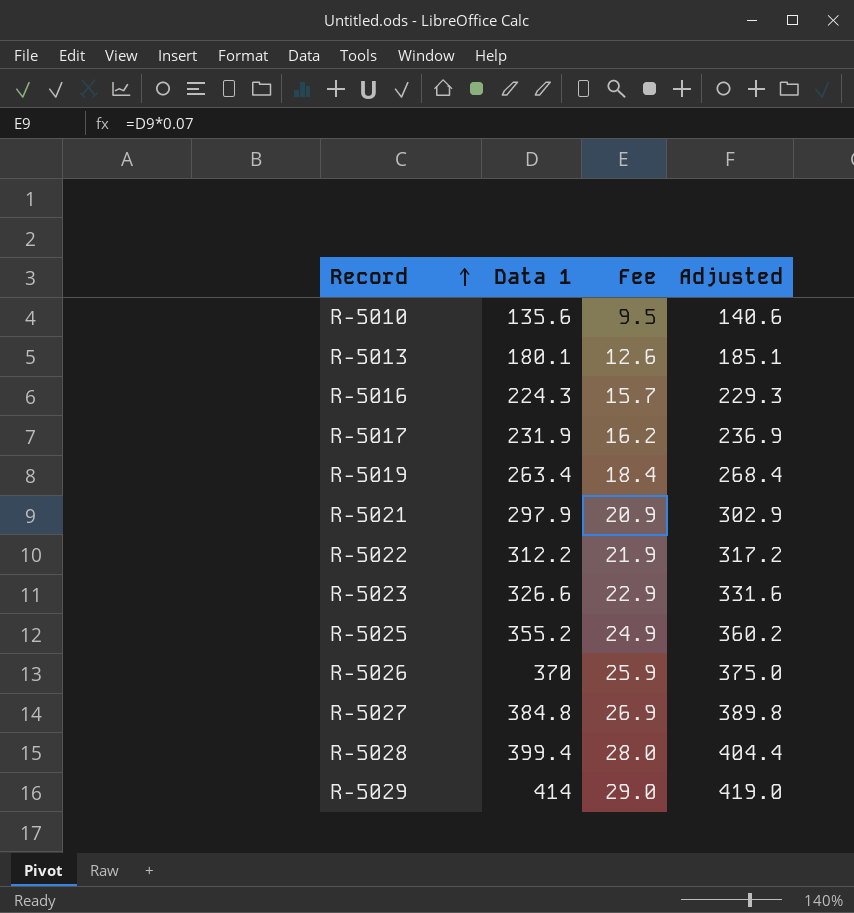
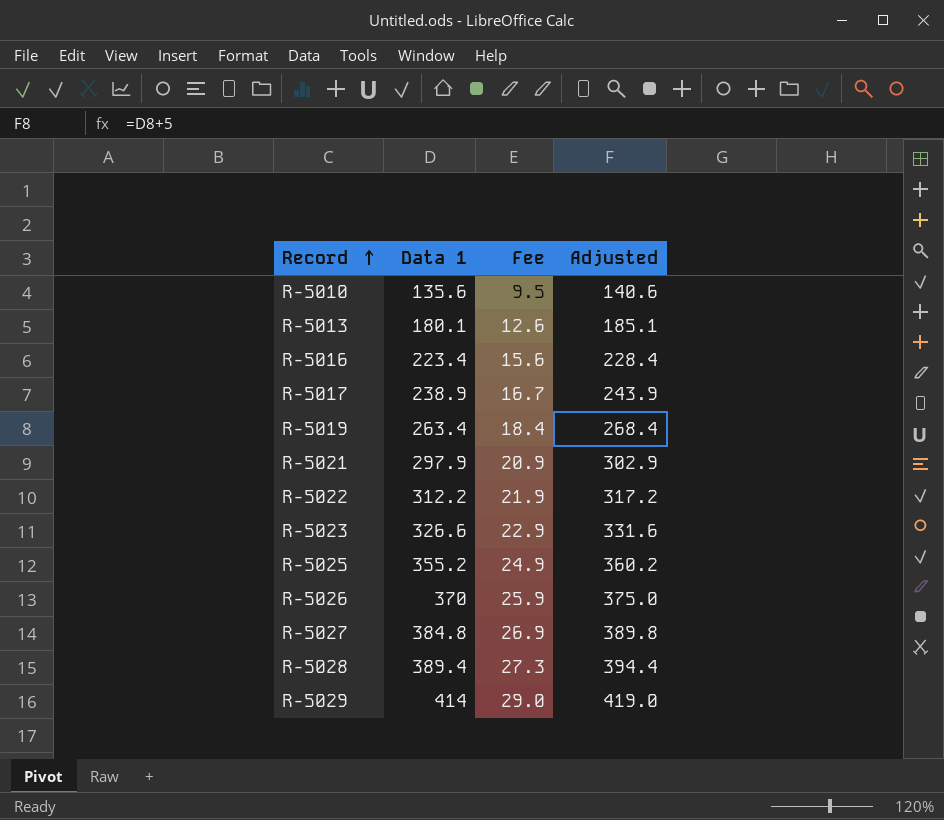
R-5016 | Data 1: 224.3 -> 223.4
R-5016 | Fee: 15.7 -> 15.6
R-5016 | Adjusted: 229.3 -> 228.4
R-5017 | Data 1: 231.9 -> 238.9
R-5017 | Fee: 16.2 -> 16.7
R-5017 | Adjusted: 236.9 -> 243.9
R-5028 | Data 1: 399.4 -> 389.4
R-5028 | Fee: 28.0 -> 27.3
R-5028 | Adjusted: 404.4 -> 394.4

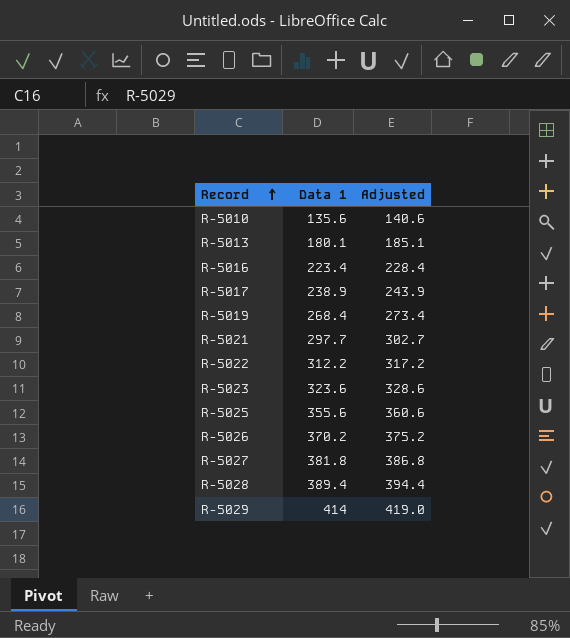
column Fee | formula: [Data 1] * 0.07 -> none
R-5019 | Data 1: 263.4 -> 268.4
R-5019 | Adjusted: 268.4 -> 273.4
R-5021 | Data 1: 297.9 -> 297.7
R-5021 | Adjusted: 302.9 -> 302.7
R-5023 | Data 1: 326.6 -> 323.6
R-5023 | Adjusted: 331.6 -> 328.6
R-5025 | Data 1: 355.2 -> 355.6
R-5025 | Adjusted: 360.2 -> 360.6
R-5026 | Data 1: 370 -> 370.2
R-5026 | Adjusted: 375.0 -> 375.2
R-5027 | Data 1: 384.8 -> 381.8
R-5027 | Adjusted: 389.8 -> 386.8

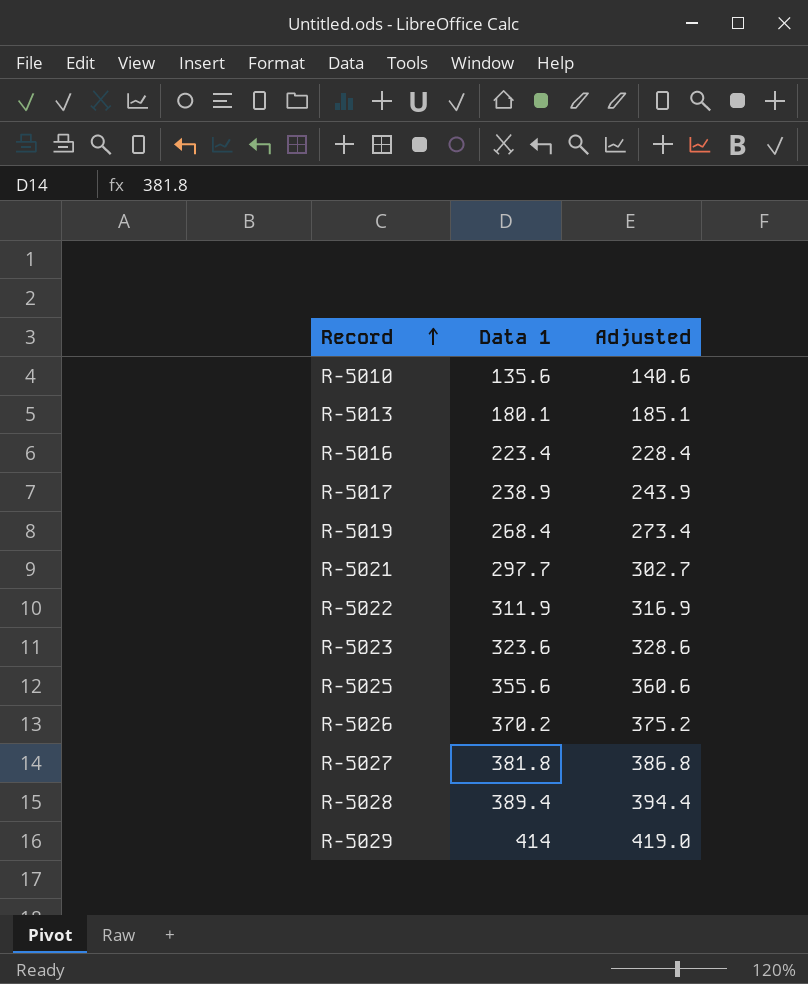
R-5022 | Data 1: 312.2 -> 311.9
R-5022 | Adjusted: 317.2 -> 316.9

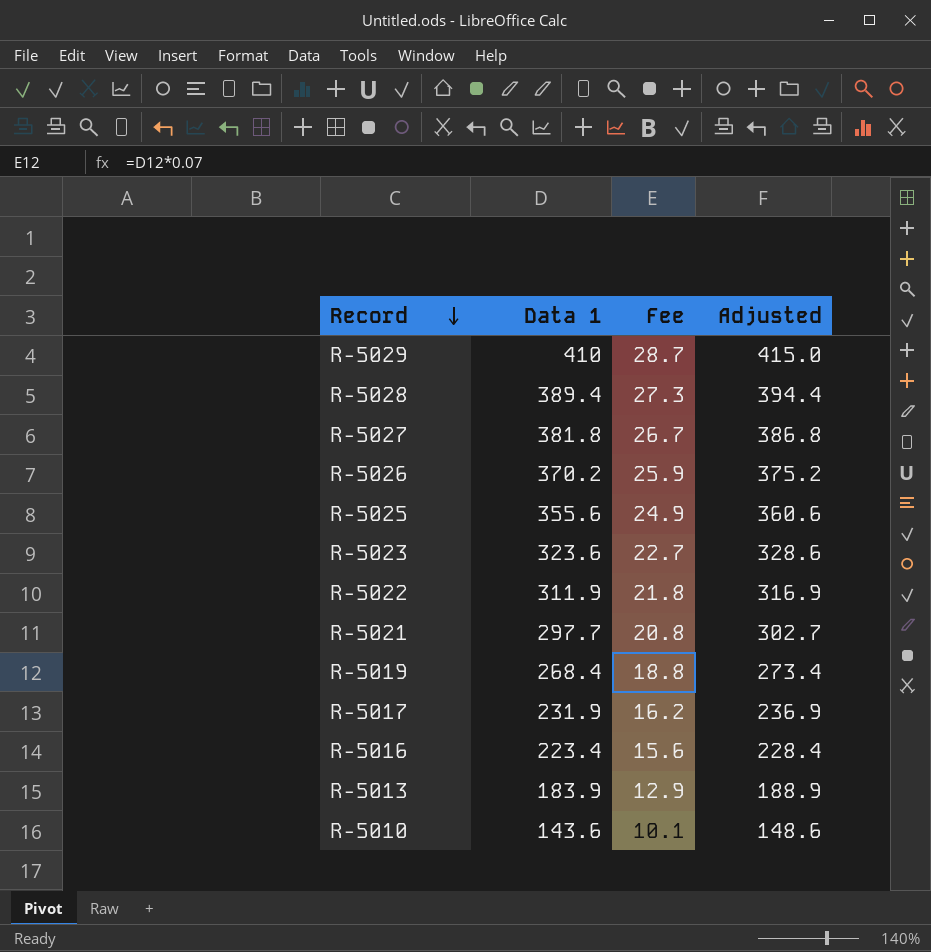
row order: Record ascending -> Record descending
column Fee | formula: none -> [Data 1] * 0.07
R-5029 | Data 1: 414 -> 410
R-5029 | Adjusted: 419.0 -> 415.0
R-5017 | Data 1: 238.9 -> 231.9
R-5017 | Adjusted: 243.9 -> 236.9
R-5013 | Data 1: 180.1 -> 183.9
R-5013 | Adjusted: 185.1 -> 188.9
R-5010 | Data 1: 135.6 -> 143.6
R-5010 | Adjusted: 140.6 -> 148.6

